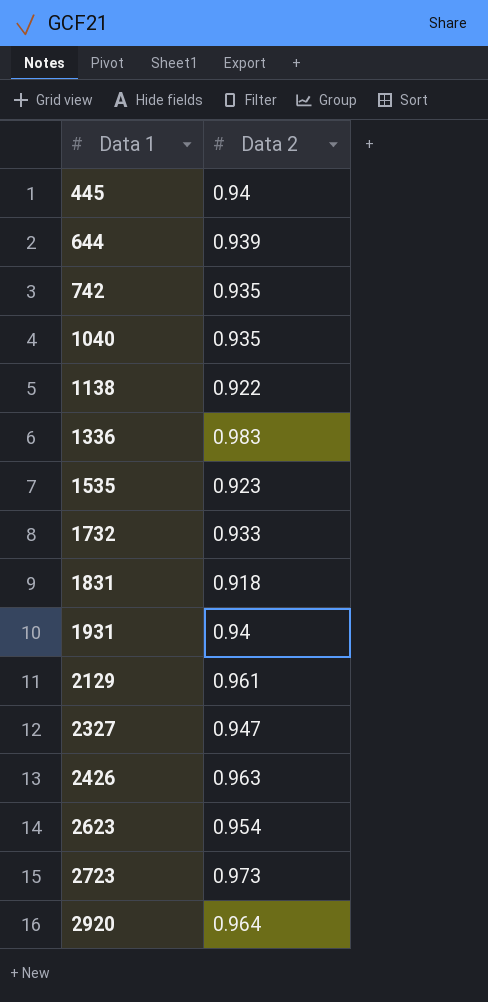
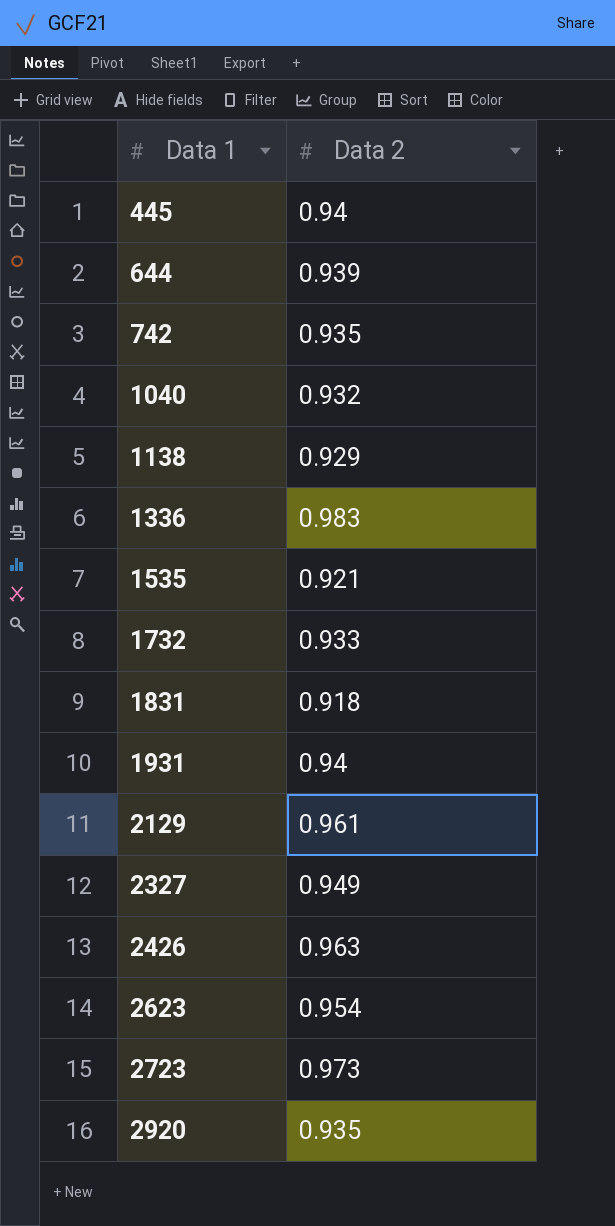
1040 | Data 2: 0.935 -> 0.932
1138 | Data 2: 0.922 -> 0.929
1535 | Data 2: 0.923 -> 0.921
2327 | Data 2: 0.947 -> 0.949
2920 | Data 2: 0.964 -> 0.935

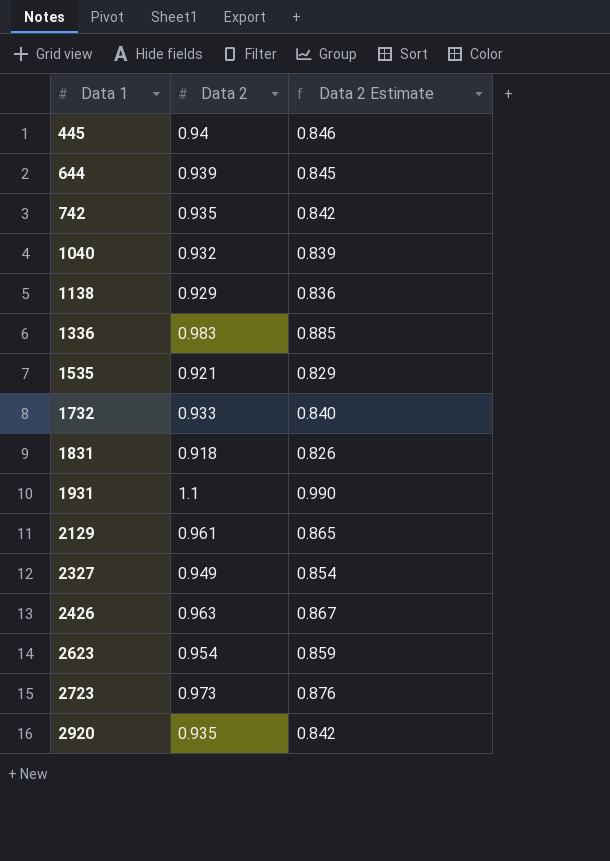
column Data 2 Estimate | formula: none -> [Data 2] * 0.9
1931 | Data 2: 0.94 -> 1.1

